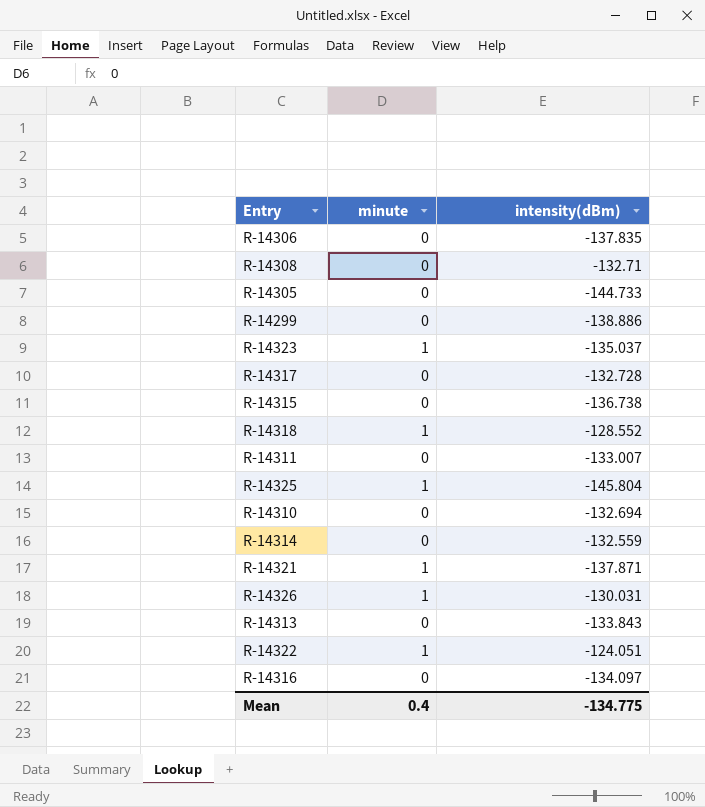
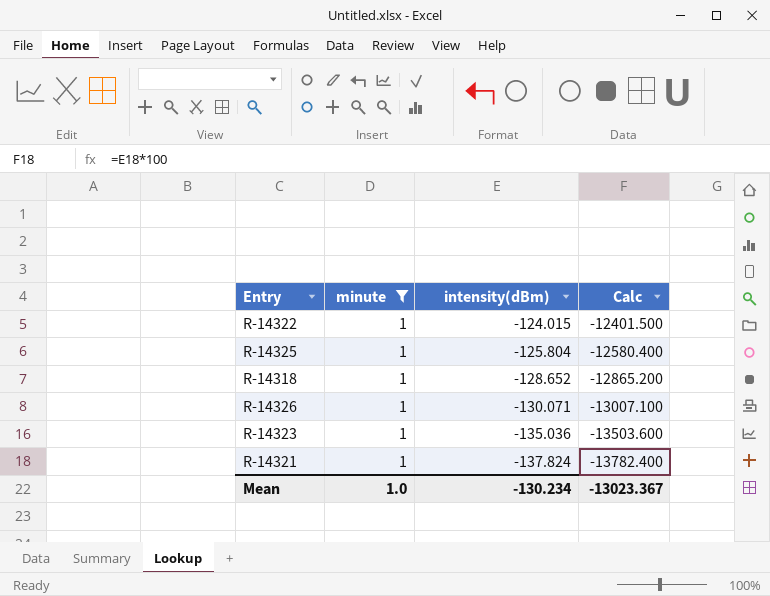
filter: none -> minute = 1
row order: none -> intensity(dBm) descending
column Calc | formula: none -> [intensity(dBm)] * 100
R-14322 | intensity(dBm): -124.051 -> -124.015
R-14325 | intensity(dBm): -145.804 -> -125.804
R-14318 | intensity(dBm): -128.552 -> -128.652
R-14326 | intensity(dBm): -130.031 -> -130.071
R-14323 | intensity(dBm): -135.037 -> -135.036
R-14321 | intensity(dBm): -137.871 -> -137.824
Mean | minute: 0.4 -> 1.0
Mean | intensity(dBm): -134.775 -> -130.234

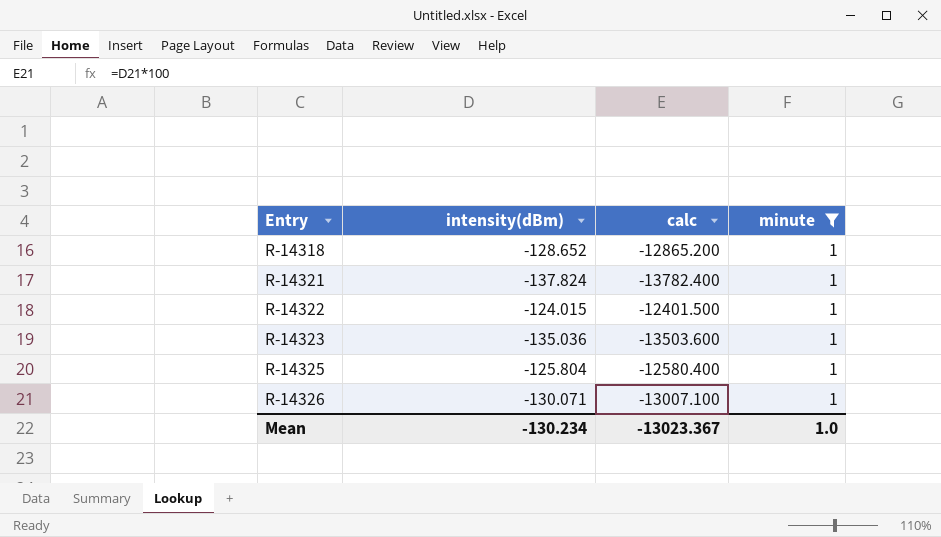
row order: intensity(dBm) descending -> Entry ascending
column name: Calc -> calc
column minute | position: 2 -> 4

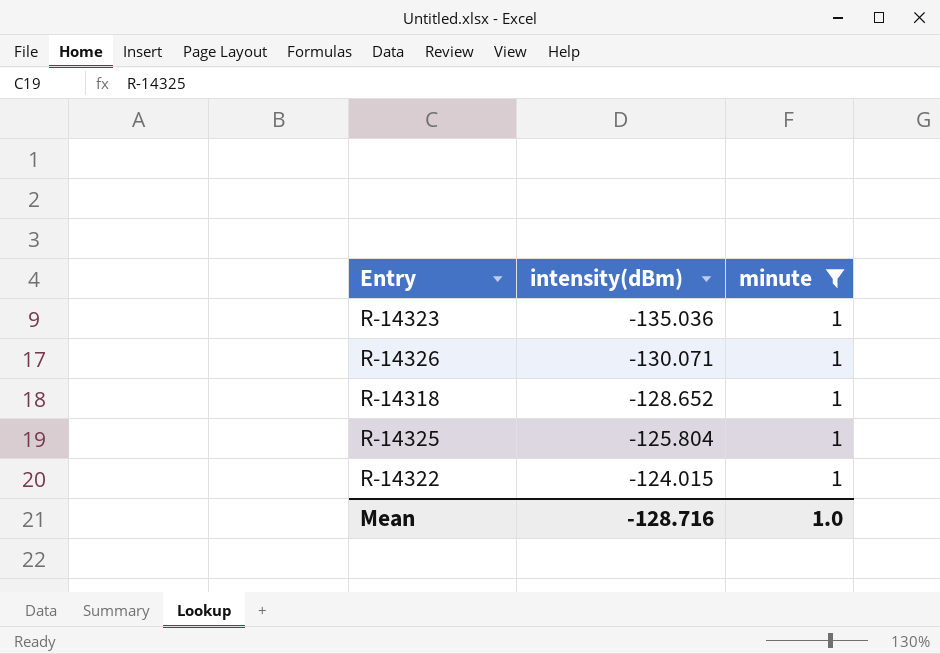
row order: Entry ascending -> intensity(dBm) ascending
column calc | formula: [intensity(dBm)] * 100 -> none
row R-14321: -137.824 | -13782.400 | 1 -> none
Mean | intensity(dBm): -130.234 -> -128.716

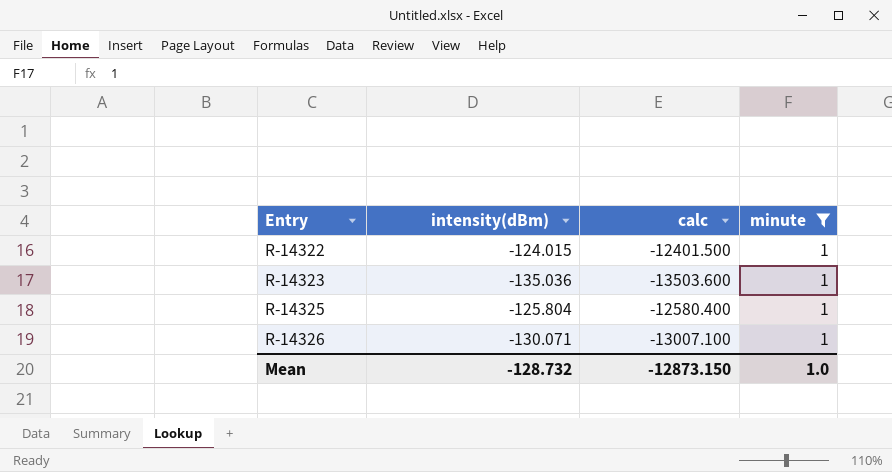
row order: intensity(dBm) ascending -> Entry ascending
column calc | formula: none -> [intensity(dBm)] * 100
row R-14318: -128.652 | 1 -> none
Mean | intensity(dBm): -128.716 -> -128.732

